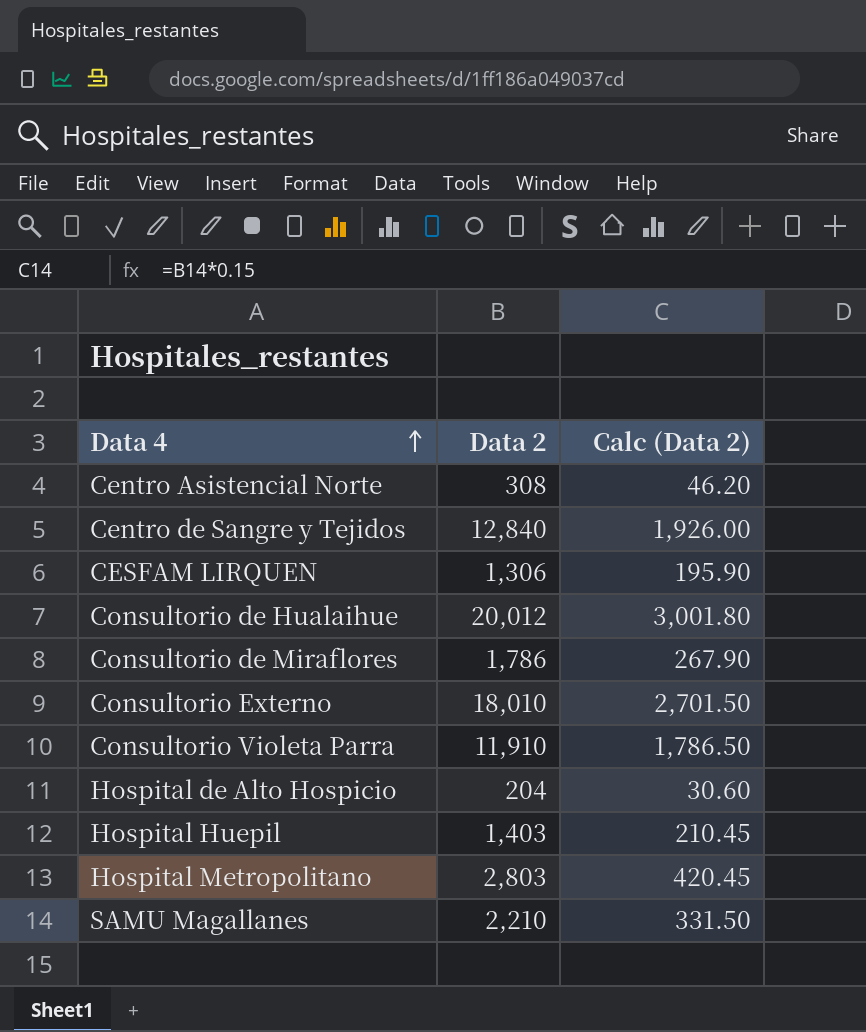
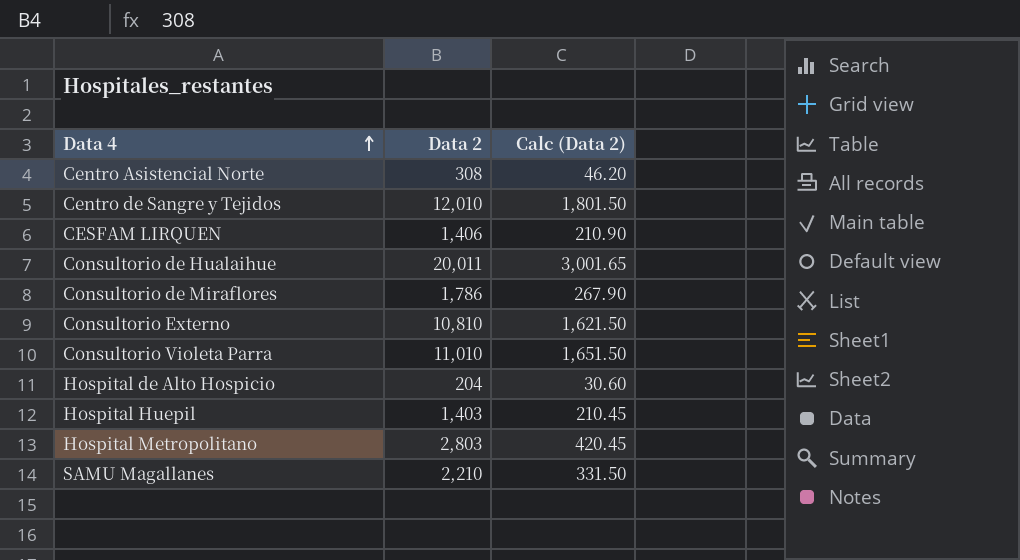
Centro de Sangre y Tejidos | Data 2: 12,840 -> 12,010
Centro de Sangre y Tejidos | Calc (Data 2): 1,926.00 -> 1,801.50
CESFAM LIRQUEN | Data 2: 1,306 -> 1,406
CESFAM LIRQUEN | Calc (Data 2): 195.90 -> 210.90
Consultorio de Hualaihue | Data 2: 20,012 -> 20,011
Consultorio de Hualaihue | Calc (Data 2): 3,001.80 -> 3,001.65
Consultorio Externo | Data 2: 18,010 -> 10,810
Consultorio Externo | Calc (Data 2): 2,701.50 -> 1,621.50
Consultorio Violeta Parra | Data 2: 11,910 -> 11,010
Consultorio Violeta Parra | Calc (Data 2): 1,786.50 -> 1,651.50

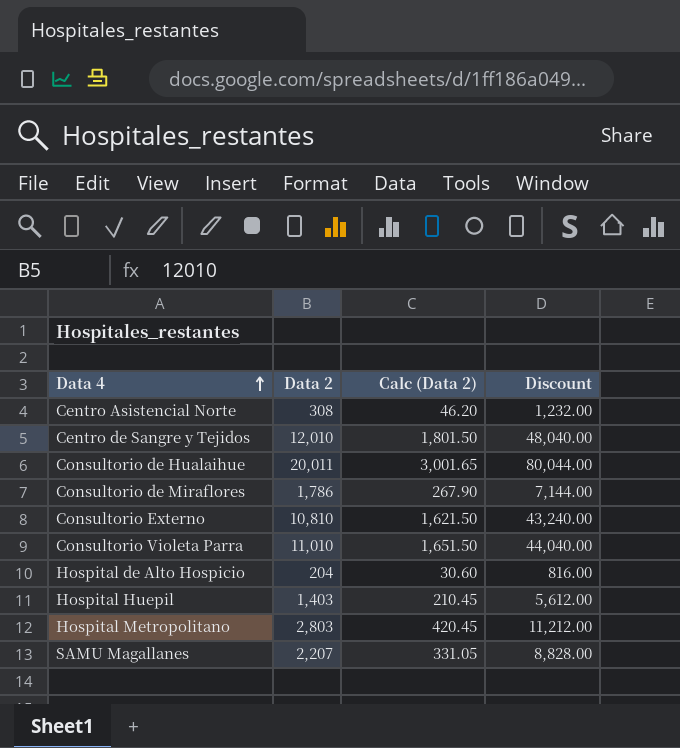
column Discount | formula: none -> [Data 2] * 4
row CESFAM LIRQUEN: 1,406 | 210.90 -> none
SAMU Magallanes | Data 2: 2,210 -> 2,207
SAMU Magallanes | Calc (Data 2): 331.50 -> 331.05

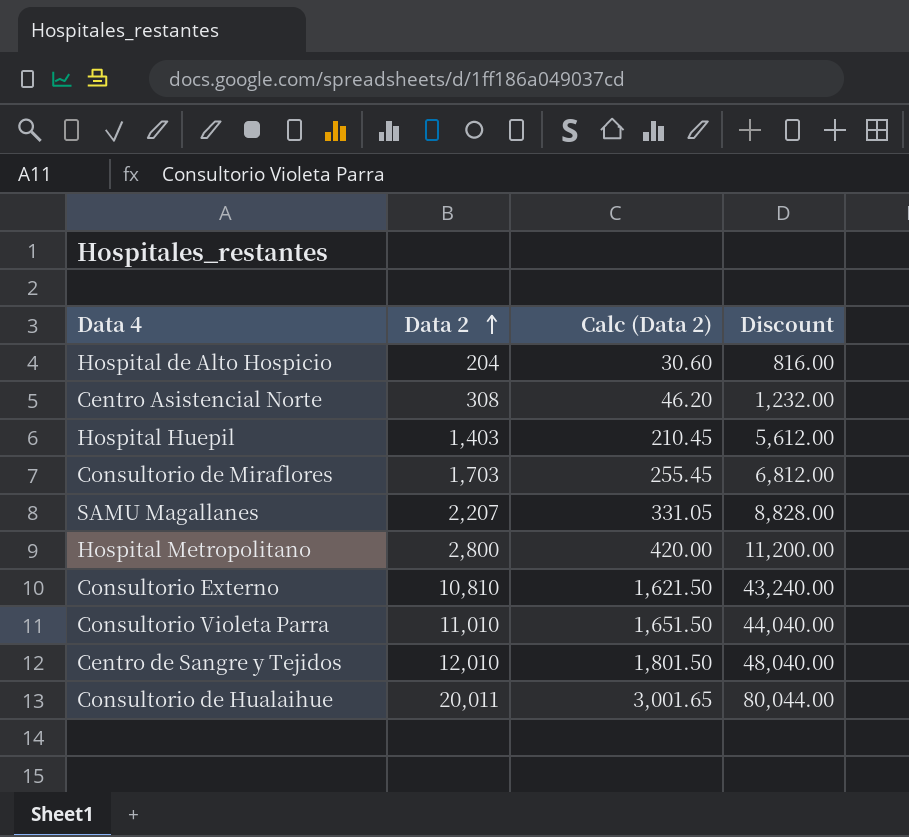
row order: Data 4 ascending -> Data 2 ascending
Consultorio de Miraflores | Data 2: 1,786 -> 1,703
Consultorio de Miraflores | Calc (Data 2): 267.90 -> 255.45
Consultorio de Miraflores | Discount: 7,144.00 -> 6,812.00
Hospital Metropolitano | Data 2: 2,803 -> 2,800
Hospital Metropolitano | Calc (Data 2): 420.45 -> 420.00
Hospital Metropolitano | Discount: 11,212.00 -> 11,200.00

